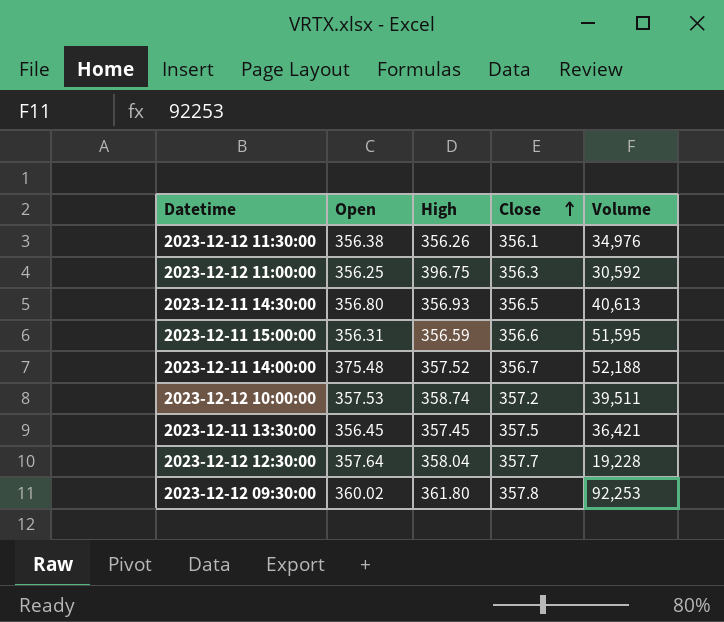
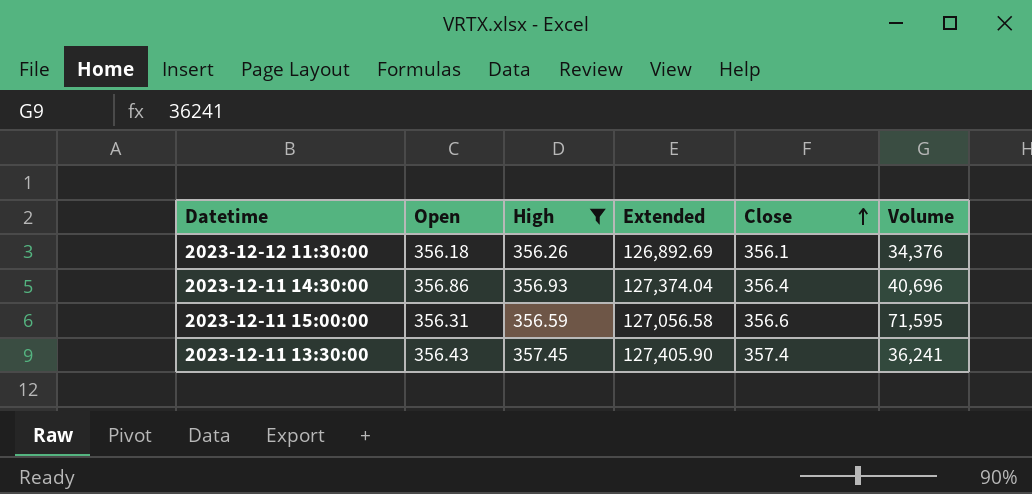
filter: none -> High <= 357.45
column Extended | formula: none -> [Open] * [High]
2023-12-12 11:30:00 | Open: 356.38 -> 356.18
2023-12-12 11:30:00 | Volume: 34,976 -> 34,376
2023-12-11 14:30:00 | Open: 356.80 -> 356.86
2023-12-11 14:30:00 | Close: 356.5 -> 356.4
2023-12-11 14:30:00 | Volume: 40,613 -> 40,696
2023-12-11 15:00:00 | Volume: 51,595 -> 71,595
2023-12-11 13:30:00 | Open: 356.45 -> 356.43
2023-12-11 13:30:00 | Close: 357.5 -> 357.4
2023-12-11 13:30:00 | Volume: 36,421 -> 36,241

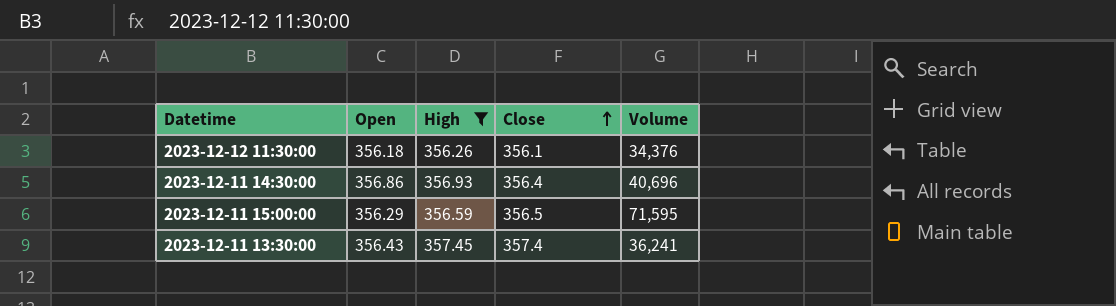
column Extended | formula: [Open] * [High] -> none
2023-12-11 15:00:00 | Open: 356.31 -> 356.29
2023-12-11 15:00:00 | Close: 356.6 -> 356.5

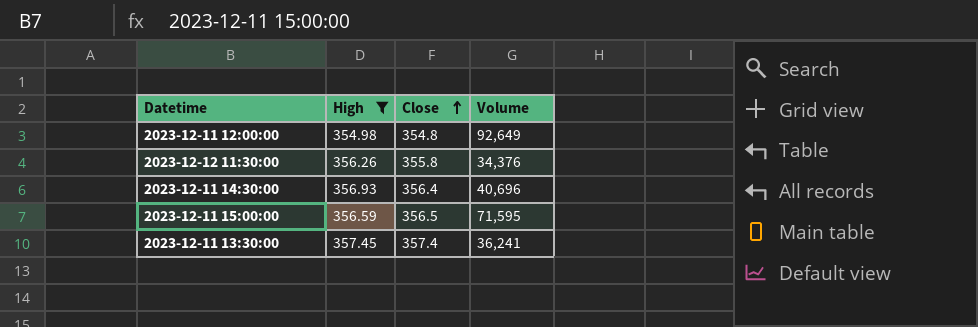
column Open | position: 2 -> none
row 2023-12-11 12:00:00: none -> 354.98 | 354.8 | 92,649
2023-12-12 11:30:00 | Close: 356.1 -> 355.8

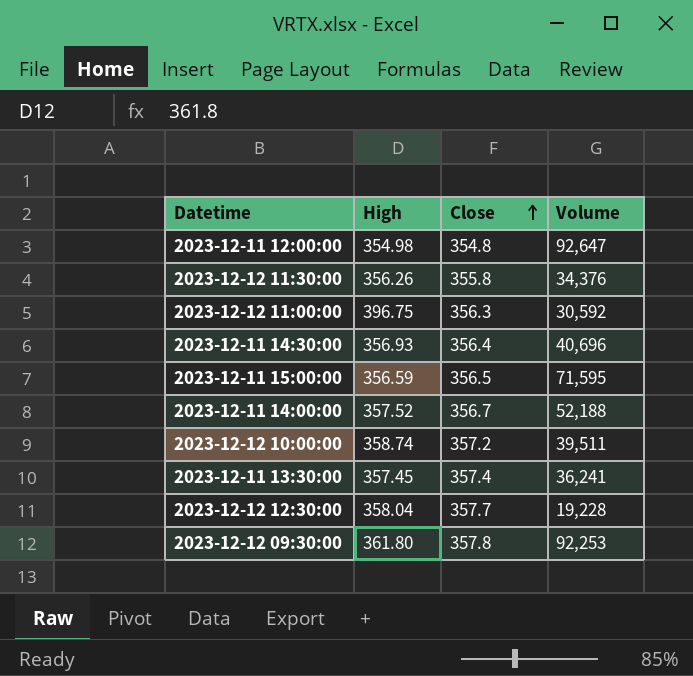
filter: High <= 357.45 -> none
2023-12-11 12:00:00 | Volume: 92,649 -> 92,647

